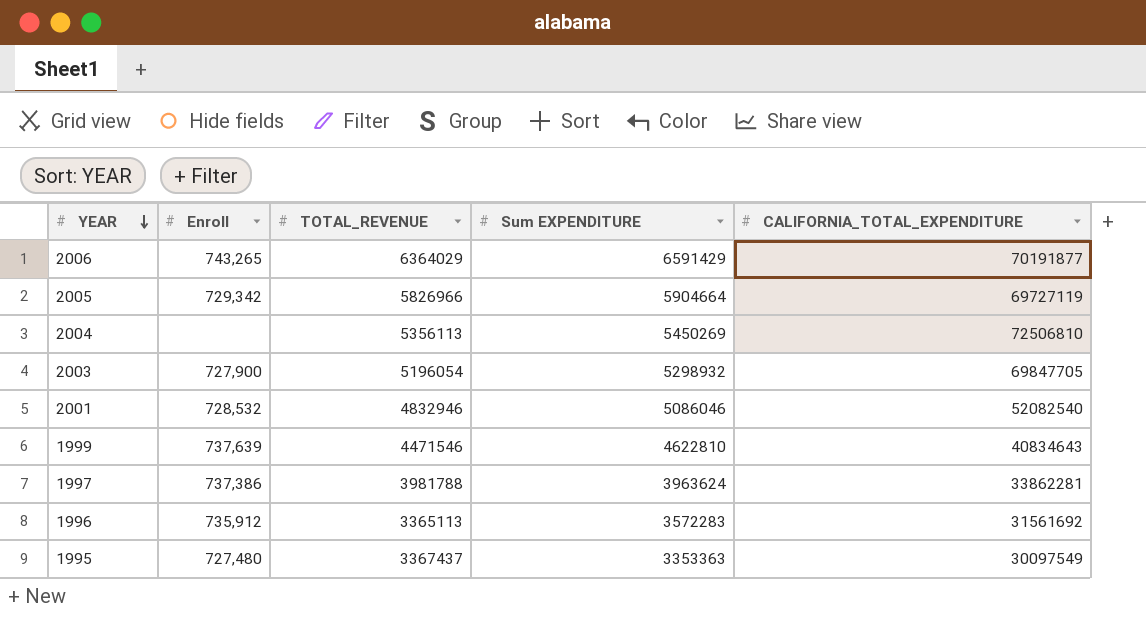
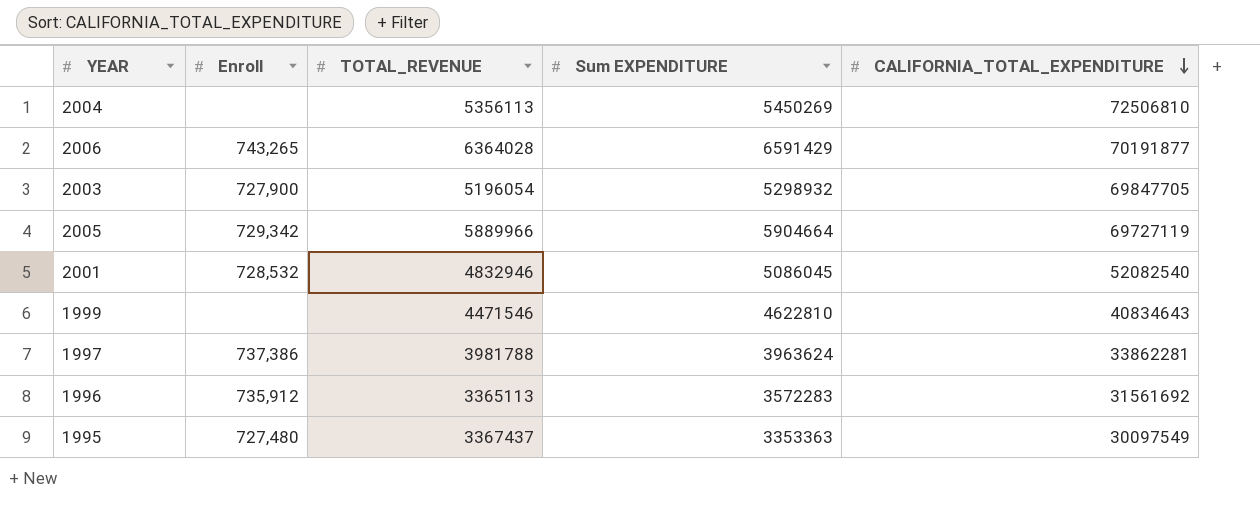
row order: YEAR descending -> CALIFORNIA_TOTAL_EXPENDITURE descending
2006 | TOTAL_REVENUE: 6364029 -> 6364028
2005 | TOTAL_REVENUE: 5826966 -> 5889966
2001 | Sum EXPENDITURE: 5086046 -> 5086045
1999 | Enroll: 737,639 -> none

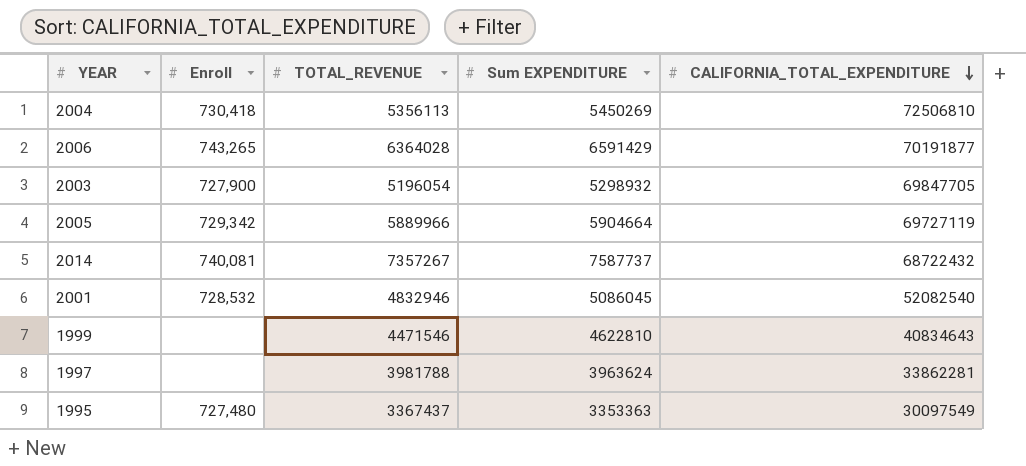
row 1996: 735,912 | 3365113 | 3572283 | 31561692 -> none
2004 | Enroll: none -> 730,418
row 2014: none -> 740,081 | 7357267 | 7587737 | 68722432
1997 | Enroll: 737,386 -> none

